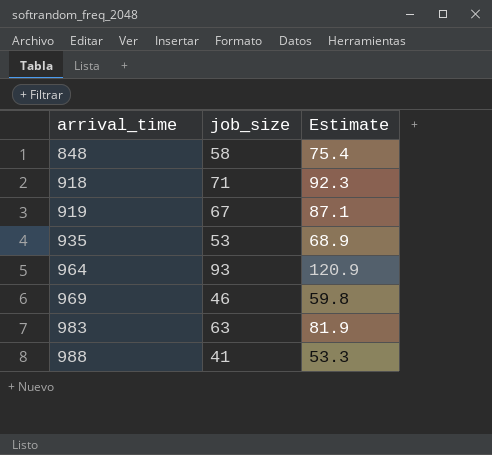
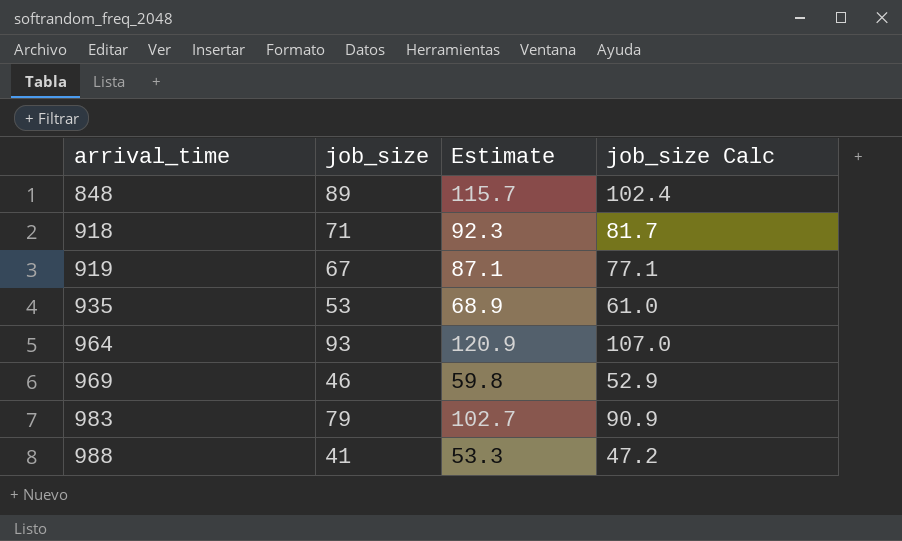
column job_size Calc | formula: none -> [job_size] * 1.15
848 | job_size: 58 -> 89
848 | Estimate: 75.4 -> 115.7
983 | job_size: 63 -> 79
983 | Estimate: 81.9 -> 102.7

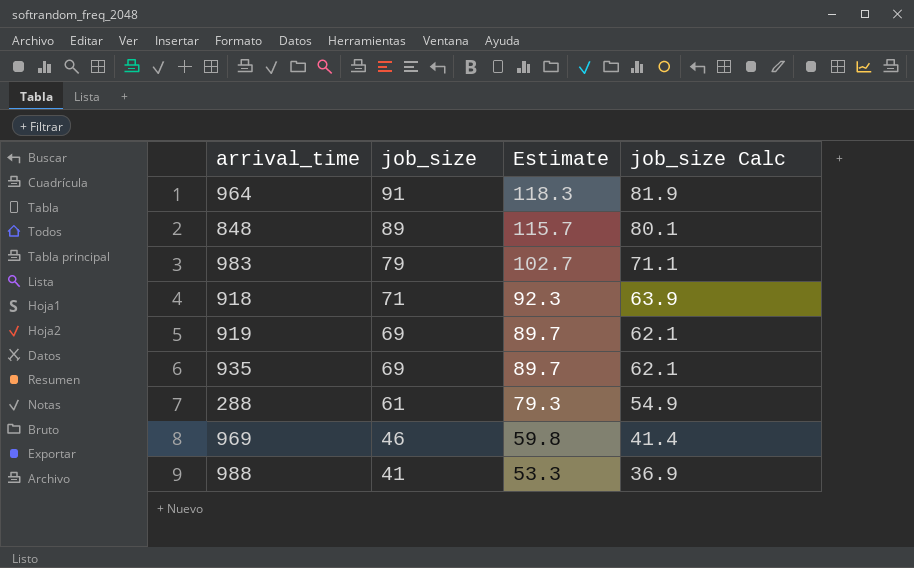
row order: arrival_time ascending -> job_size descending
column job_size Calc | formula: [job_size] * 1.15 -> [job_size] * 0.9
964 | job_size: 93 -> 91
964 | Estimate: 120.9 -> 118.3
919 | job_size: 67 -> 69
919 | Estimate: 87.1 -> 89.7
935 | job_size: 53 -> 69
935 | Estimate: 68.9 -> 89.7
row 288: none -> 61 | 79.3 | 54.9

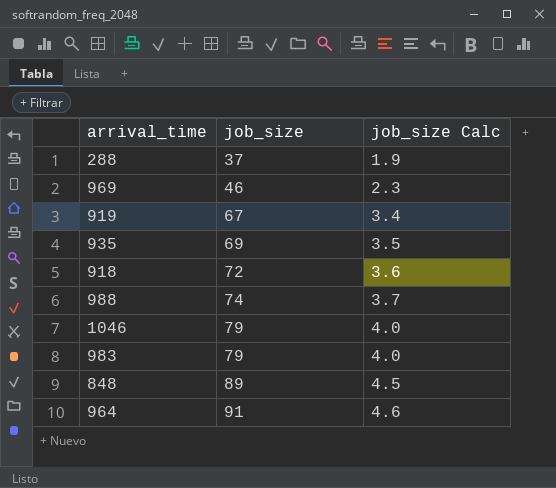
row order: job_size descending -> job_size ascending
column Estimate | formula: [job_size] * 1.3 -> none
column job_size Calc | formula: [job_size] * 0.9 -> [job_size] * 0.05
288 | job_size: 61 -> 37
919 | job_size: 69 -> 67
918 | job_size: 71 -> 72
988 | job_size: 41 -> 74
row 1046: none -> 79 | 4.0

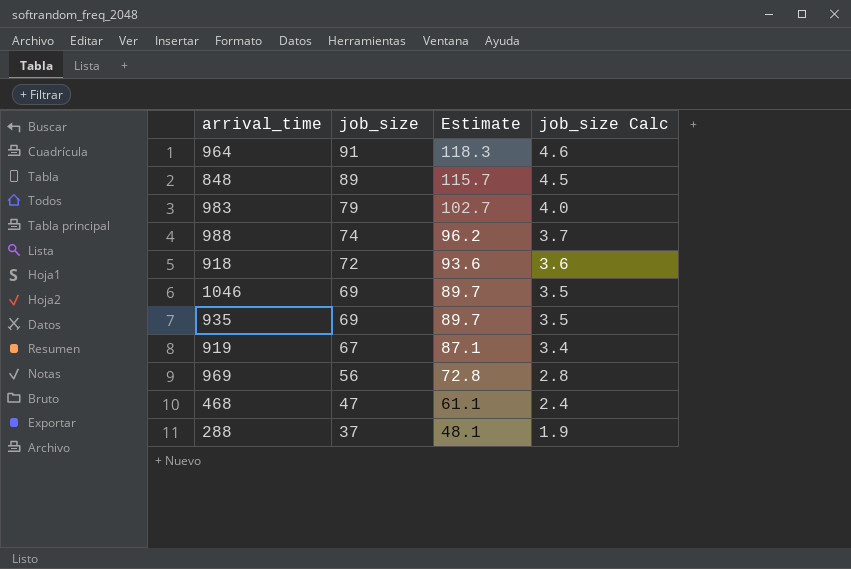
row order: job_size ascending -> job_size descending
column Estimate | formula: none -> [job_size] * 1.3
1046 | job_size: 79 -> 69
1046 | job_size Calc: 4.0 -> 3.5
969 | job_size: 46 -> 56
969 | job_size Calc: 2.3 -> 2.8
row 468: none -> 47 | 61.1 | 2.4

